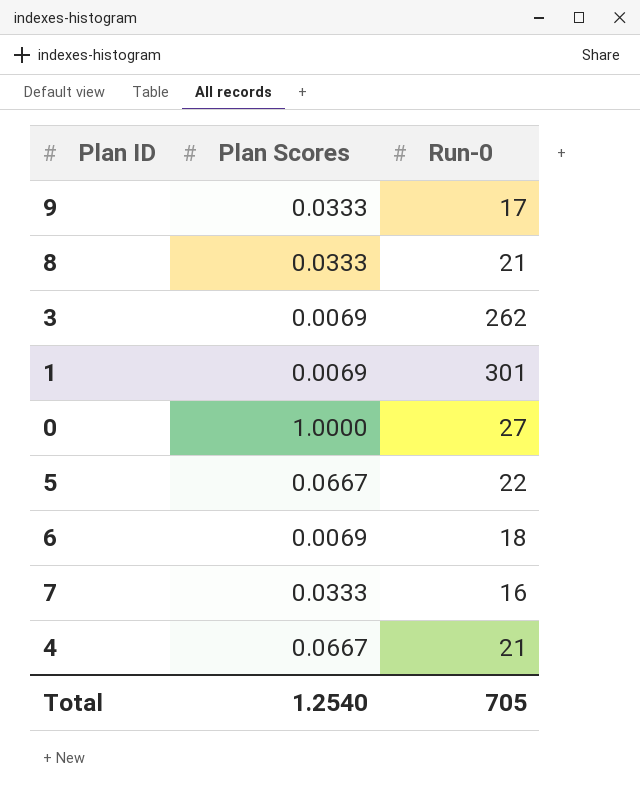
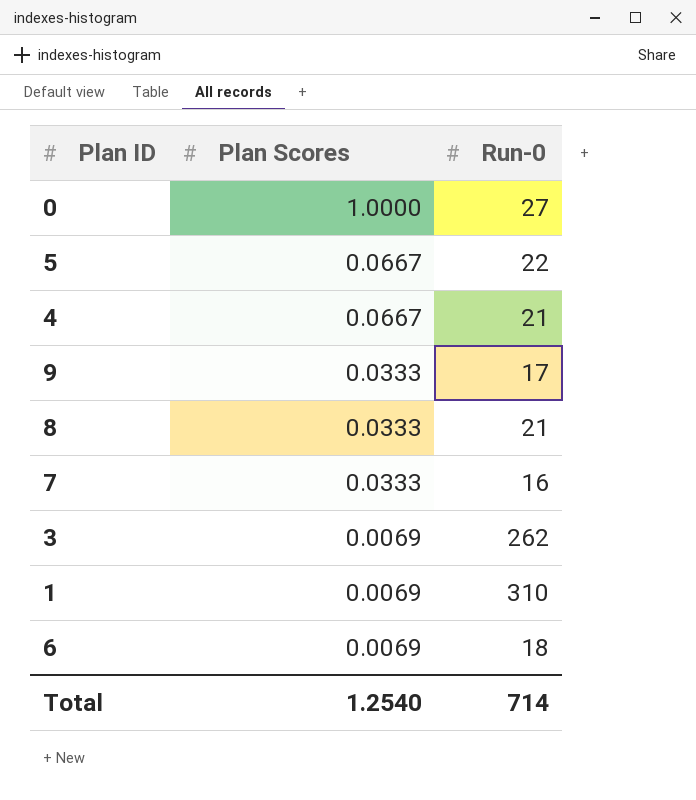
row order: none -> Plan Scores descending
1 | Run-0: 301 -> 310
Total | Run-0: 705 -> 714

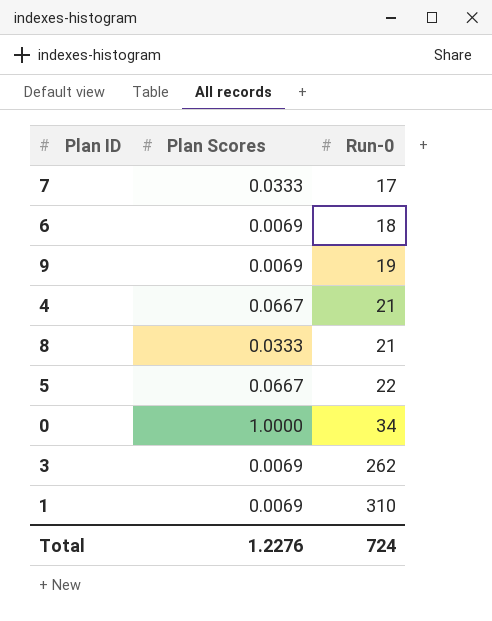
row order: Plan Scores descending -> Run-0 ascending
7 | Run-0: 16 -> 17
9 | Plan Scores: 0.0333 -> 0.0069
9 | Run-0: 17 -> 19
0 | Run-0: 27 -> 34
Total | Plan Scores: 1.2540 -> 1.2276
Total | Run-0: 714 -> 724

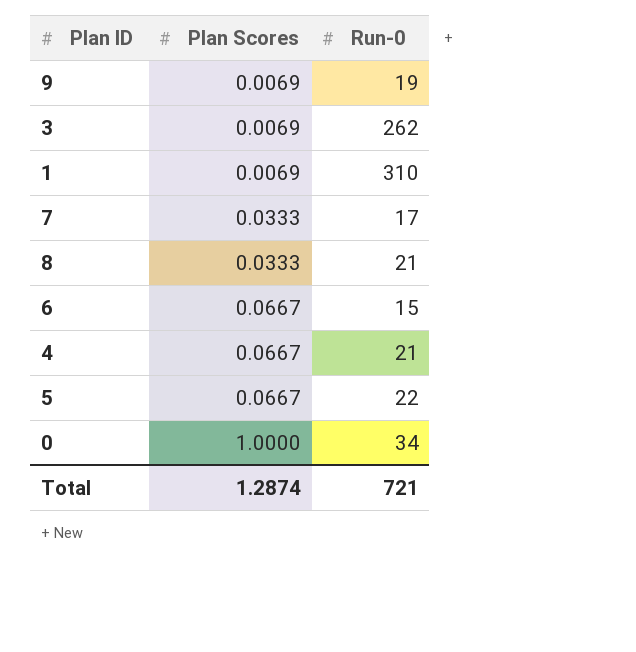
row order: Run-0 ascending -> Plan Scores ascending
6 | Plan Scores: 0.0069 -> 0.0667
6 | Run-0: 18 -> 15
Total | Plan Scores: 1.2276 -> 1.2874
Total | Run-0: 724 -> 721

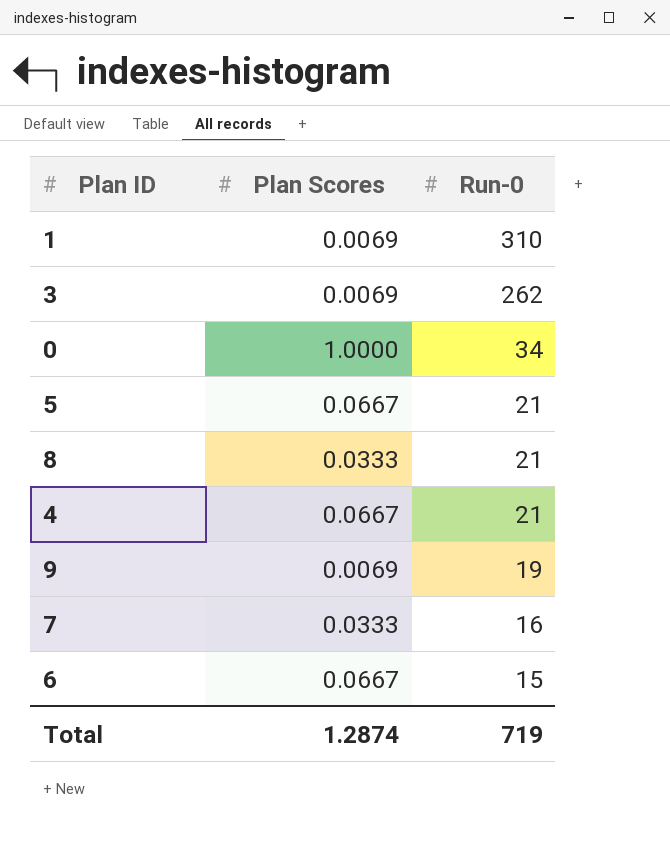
row order: Plan Scores ascending -> Run-0 descending
5 | Run-0: 22 -> 21
7 | Run-0: 17 -> 16
Total | Run-0: 721 -> 719

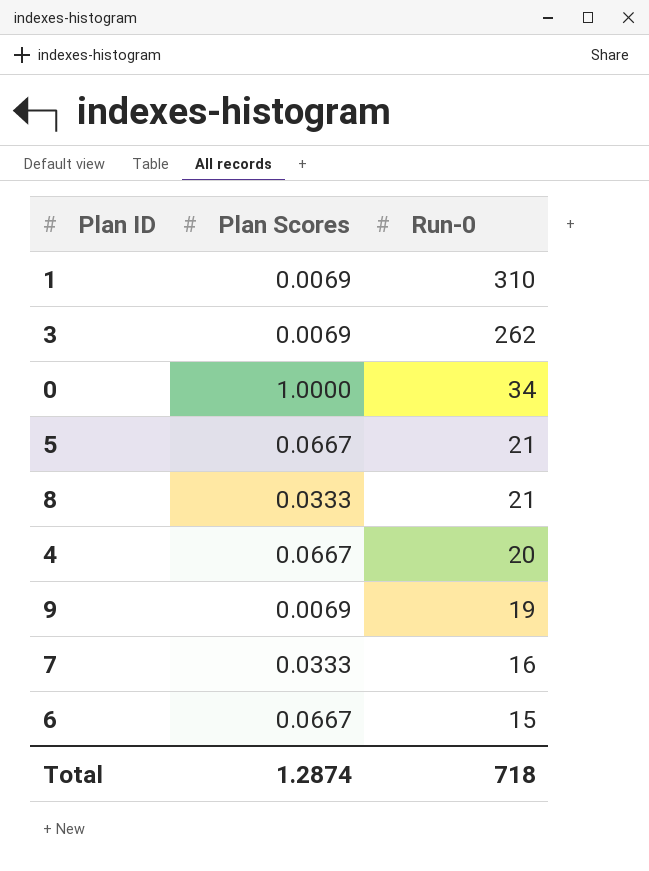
4 | Run-0: 21 -> 20
Total | Run-0: 719 -> 718

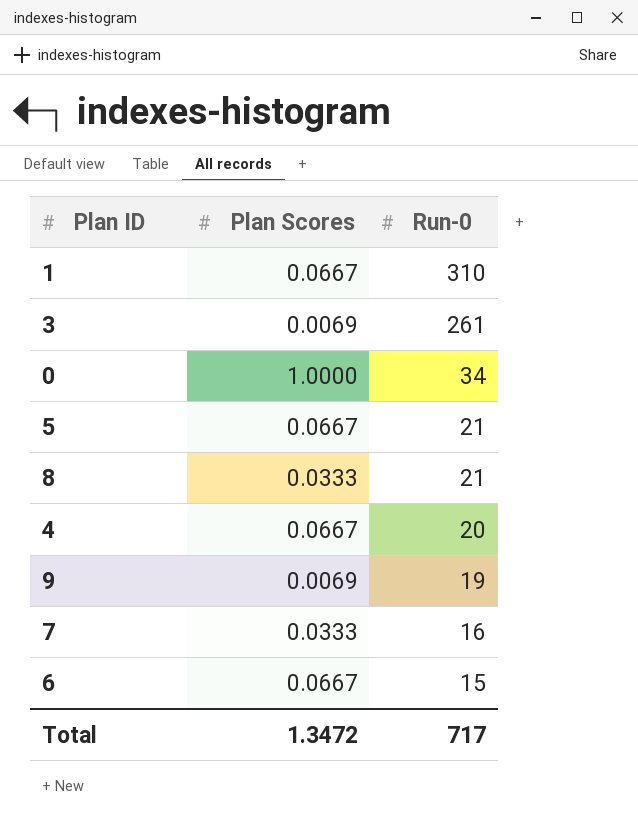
1 | Plan Scores: 0.0069 -> 0.0667
3 | Run-0: 262 -> 261
Total | Plan Scores: 1.2874 -> 1.3472
Total | Run-0: 718 -> 717

